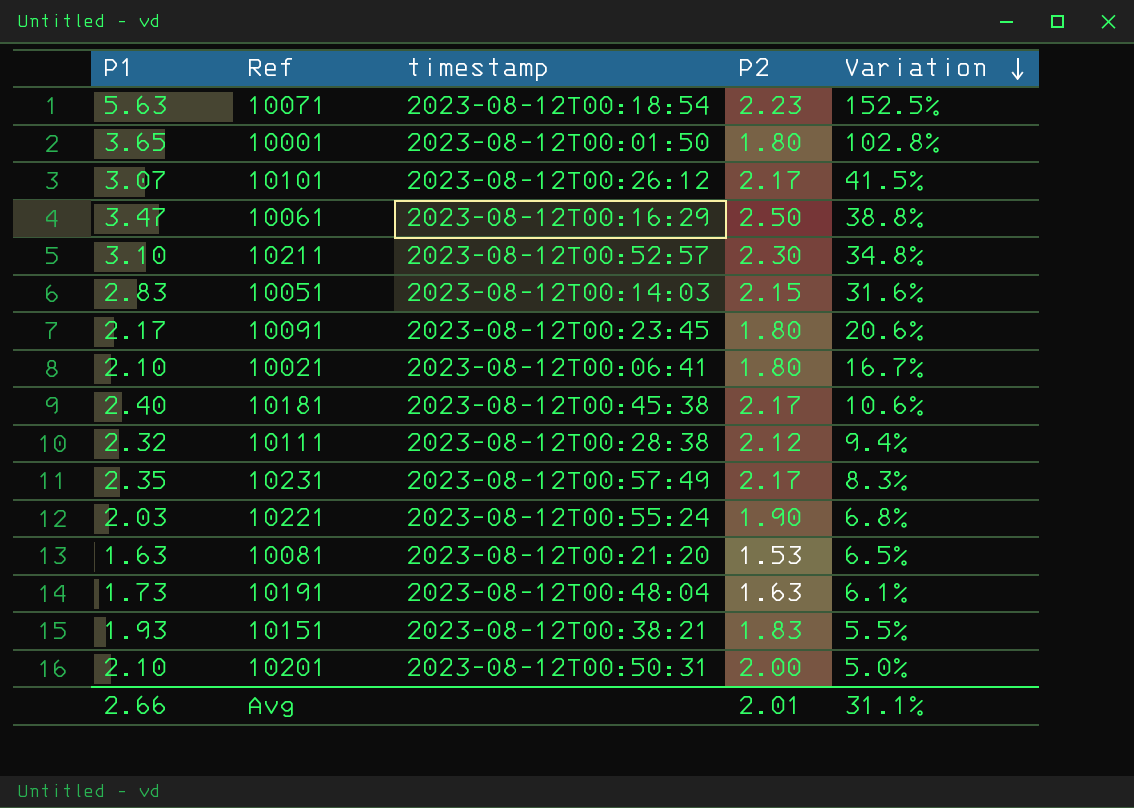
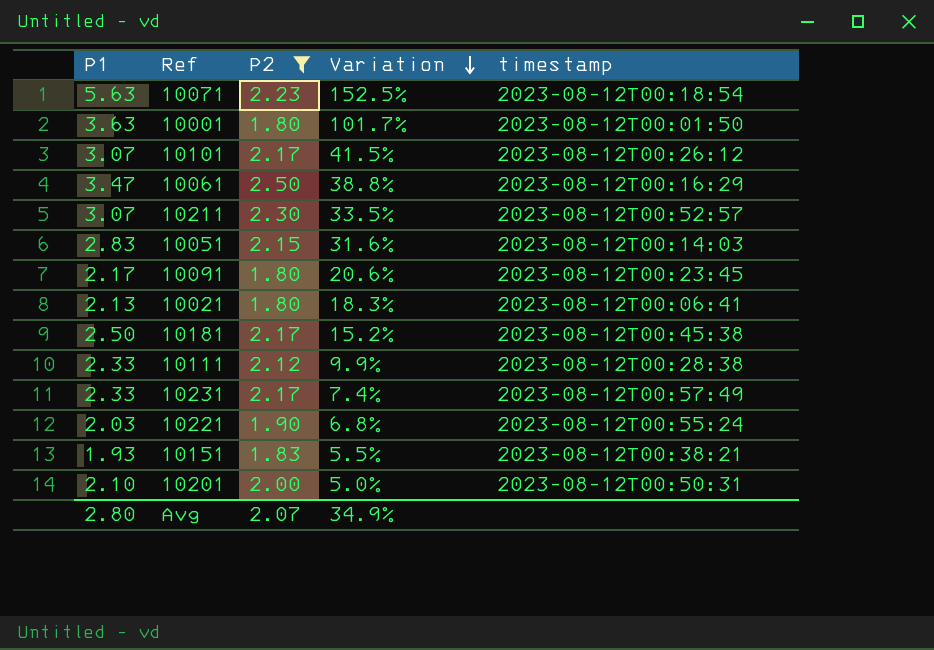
filter: none -> P2 >= 1.80
column timestamp | position: 3 -> 5
10001 | P1: 3.65 -> 3.63
10001 | Variation: 102.8% -> 101.7%
10211 | P1: 3.10 -> 3.07
10211 | Variation: 34.8% -> 33.5%
10021 | P1: 2.10 -> 2.13
10021 | Variation: 16.7% -> 18.3%
10181 | P1: 2.40 -> 2.50
10181 | Variation: 10.6% -> 15.2%
10111 | P1: 2.32 -> 2.33
10111 | Variation: 9.4% -> 9.9%
10231 | P1: 2.35 -> 2.33
10231 | Variation: 8.3% -> 7.4%
Avg | P1: 2.66 -> 2.80
Avg | P2: 2.01 -> 2.07
Avg | Variation: 31.1% -> 34.9%

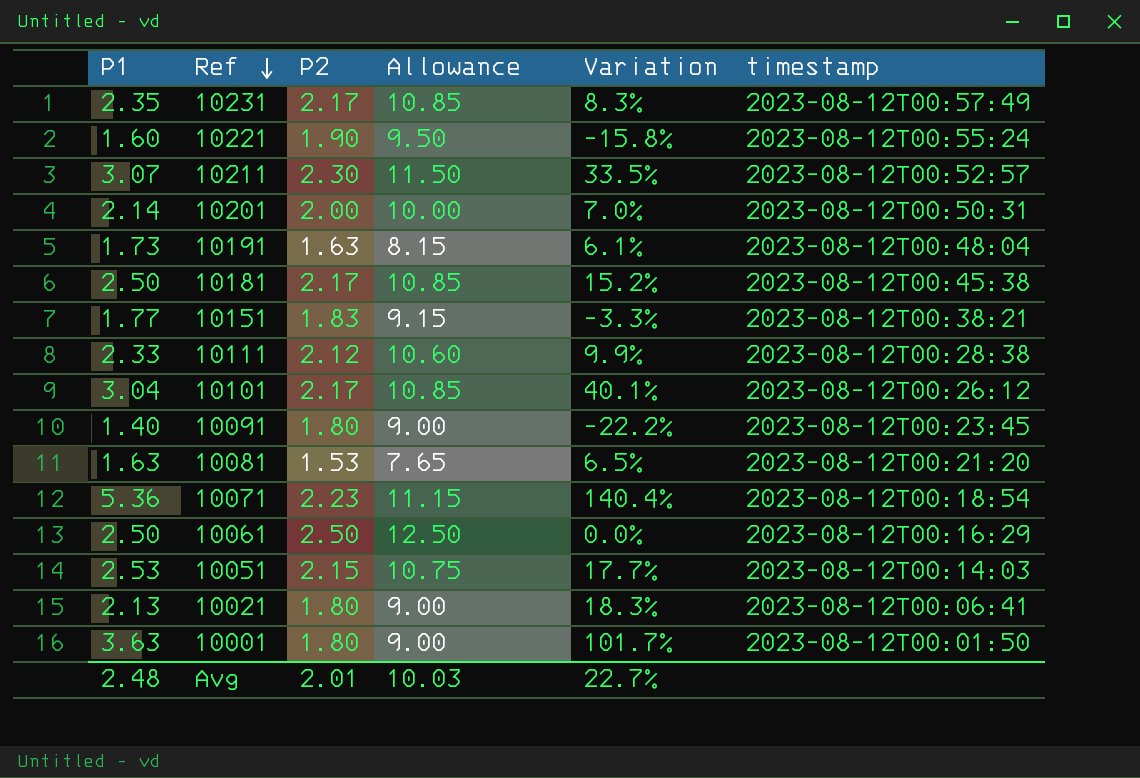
filter: P2 >= 1.80 -> none
row order: Variation descending -> Ref descending
column Allowance | formula: none -> [P2] * 5
10231 | P1: 2.33 -> 2.35
10231 | Variation: 7.4% -> 8.3%
10221 | P1: 2.03 -> 1.60
10221 | Variation: 6.8% -> -15.8%
10201 | P1: 2.10 -> 2.14
10201 | Variation: 5.0% -> 7.0%
10151 | P1: 1.93 -> 1.77
10151 | Variation: 5.5% -> -3.3%
10101 | P1: 3.07 -> 3.04
10101 | Variation: 41.5% -> 40.1%
10091 | P1: 2.17 -> 1.40
10091 | Variation: 20.6% -> -22.2%
10071 | P1: 5.63 -> 5.36
10071 | Variation: 152.5% -> 140.4%
10061 | P1: 3.47 -> 2.50
10061 | Variation: 38.8% -> 0.0%
10051 | P1: 2.83 -> 2.53
10051 | Variation: 31.6% -> 17.7%
Avg | P1: 2.80 -> 2.48
Avg | P2: 2.07 -> 2.01
Avg | Variation: 34.9% -> 22.7%

